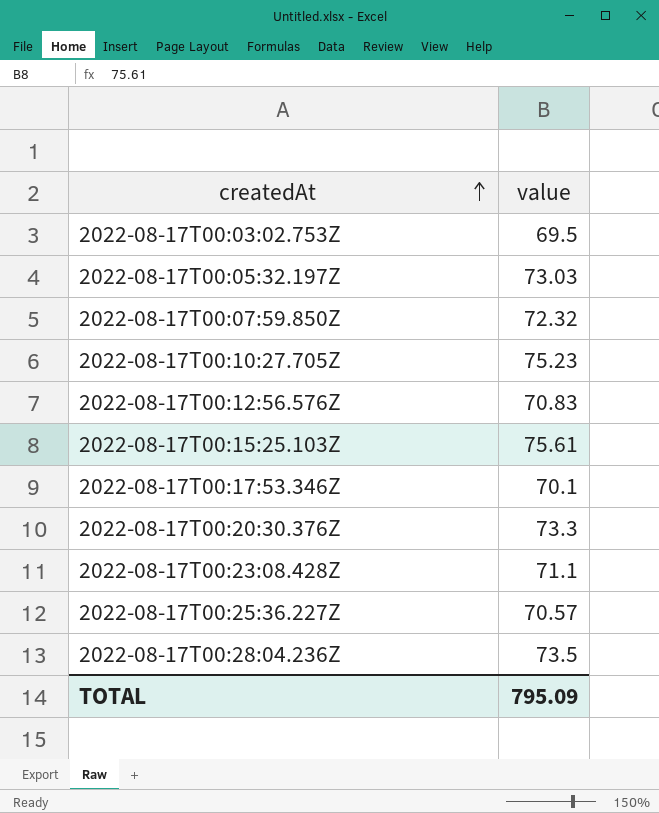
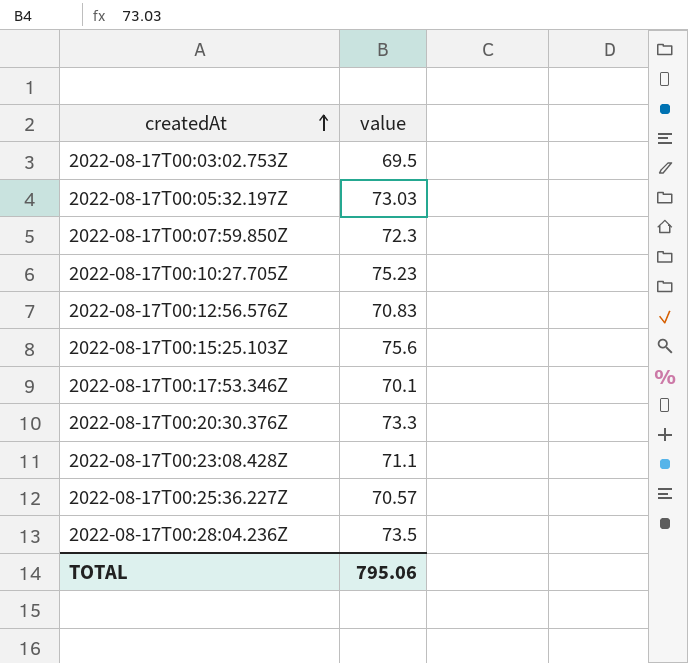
2022-08-17T00:07:59.850Z | value: 72.32 -> 72.3
2022-08-17T00:15:25.103Z | value: 75.61 -> 75.6
TOTAL | value: 795.09 -> 795.06

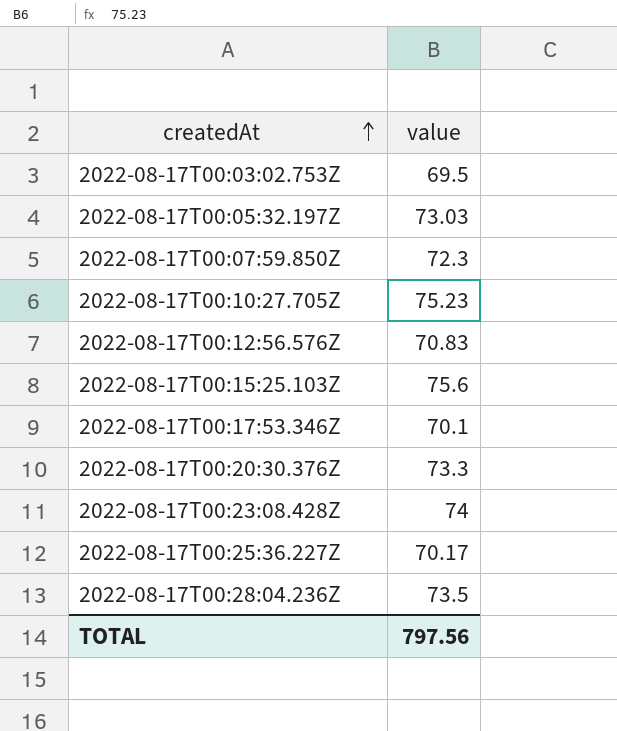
2022-08-17T00:23:08.428Z | value: 71.1 -> 74
2022-08-17T00:25:36.227Z | value: 70.57 -> 70.17
TOTAL | value: 795.06 -> 797.56

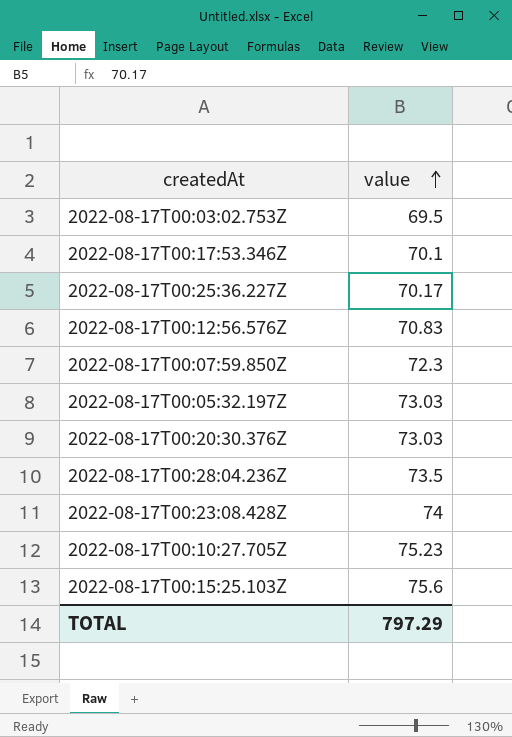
row order: createdAt ascending -> value ascending
2022-08-17T00:20:30.376Z | value: 73.3 -> 73.03
TOTAL | value: 797.56 -> 797.29

